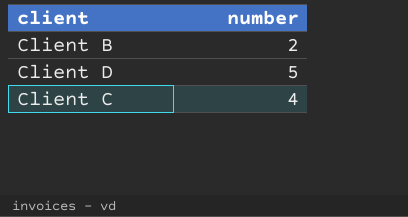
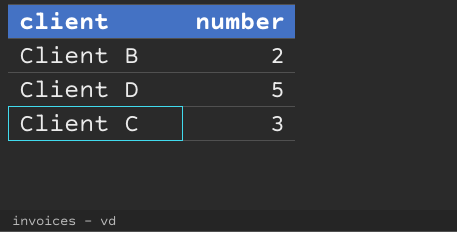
Client C | number: 4 -> 3

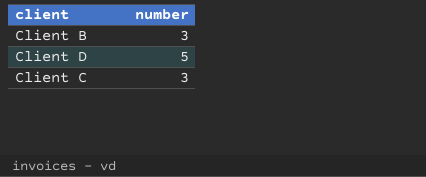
Client B | number: 2 -> 3

